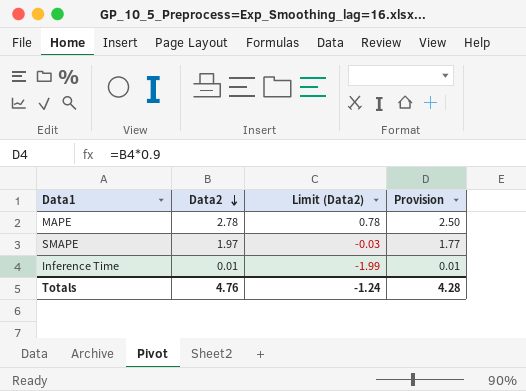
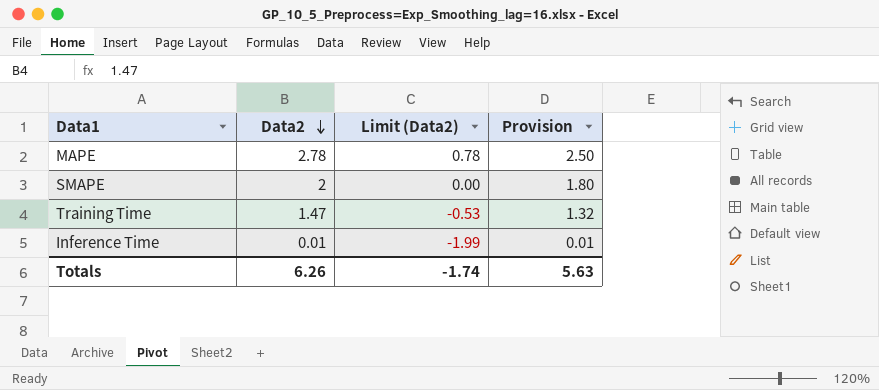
SMAPE | Data2: 1.97 -> 2
SMAPE | Limit (Data2): -0.03 -> 0.00
SMAPE | Provision: 1.77 -> 1.80
row Training Time: none -> 1.47 | -0.53 | 1.32
Totals | Data2: 4.76 -> 6.26
Totals | Limit (Data2): -1.24 -> -1.74
Totals | Provision: 4.28 -> 5.63

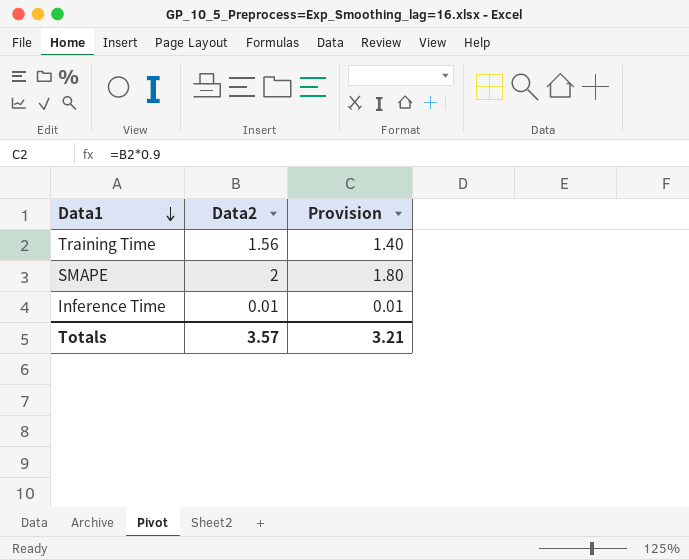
row order: Data2 descending -> Data1 descending
column Limit (Data2) | formula: [Data2] - 2 -> none
row MAPE: 2.78 | 0.78 | 2.50 -> none
Training Time | Data2: 1.47 -> 1.56
Training Time | Provision: 1.32 -> 1.40
Totals | Data2: 6.26 -> 3.57
Totals | Provision: 5.63 -> 3.21

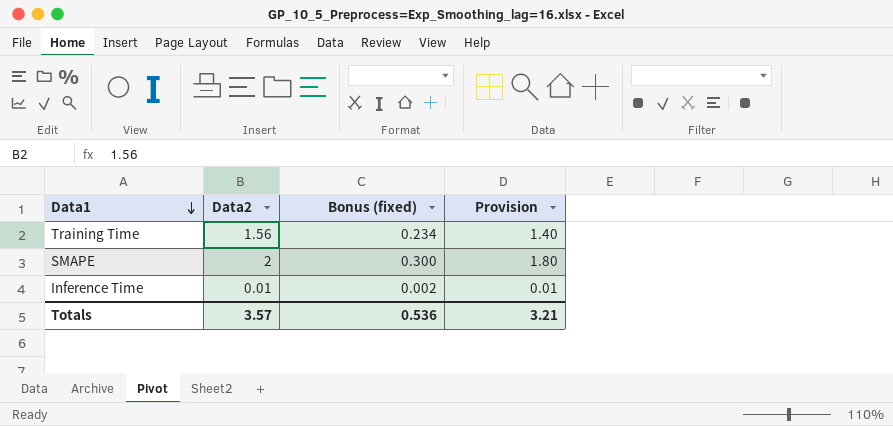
column Bonus (fixed) | formula: none -> [Data2] * 0.15

